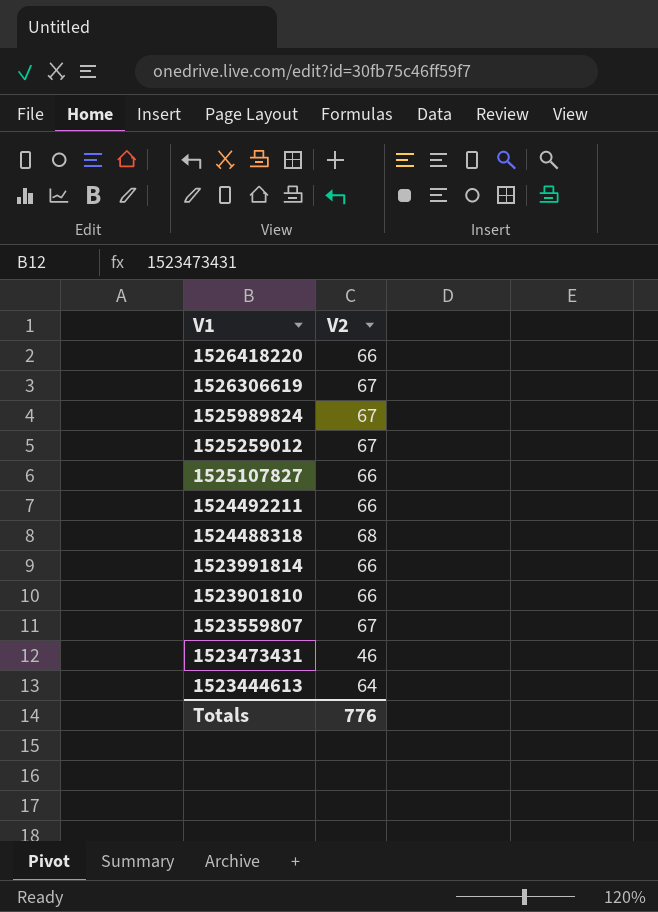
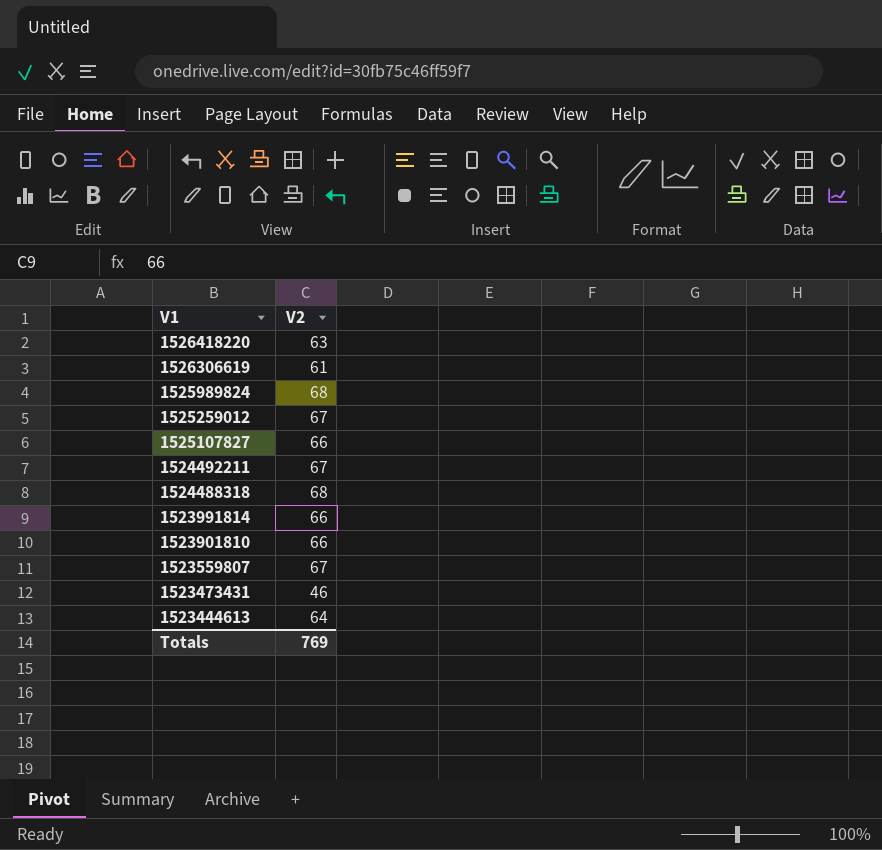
1526418220 | V2: 66 -> 63
1526306619 | V2: 67 -> 61
1525989824 | V2: 67 -> 68
1524492211 | V2: 66 -> 67
Totals | V2: 776 -> 769

